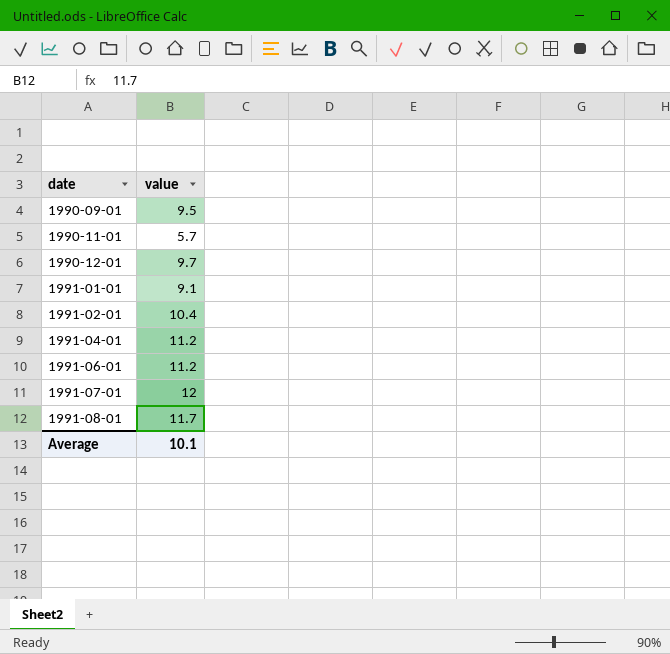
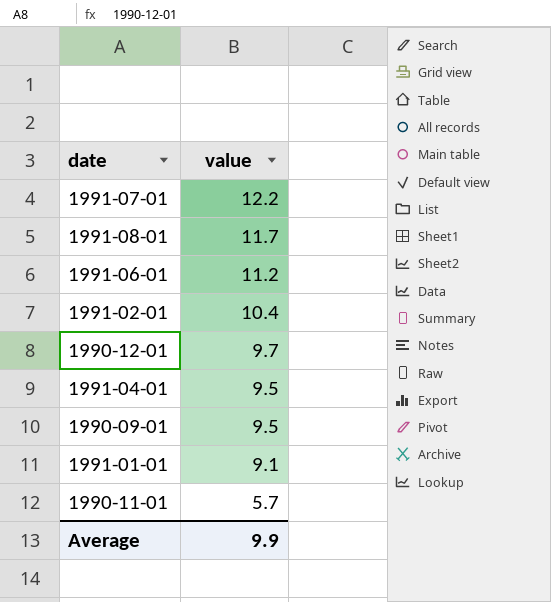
row order: date ascending -> value descending
1991-07-01 | value: 12 -> 12.2
1991-04-01 | value: 11.2 -> 9.5
Average | value: 10.1 -> 9.9

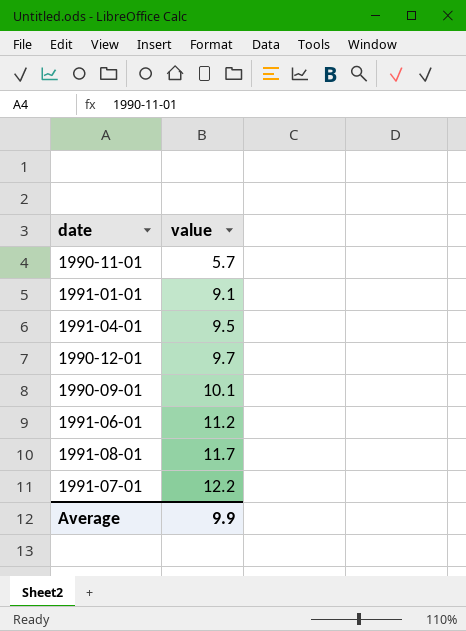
row order: value descending -> value ascending
row 1991-02-01: 10.4 -> none
1990-09-01 | value: 9.5 -> 10.1

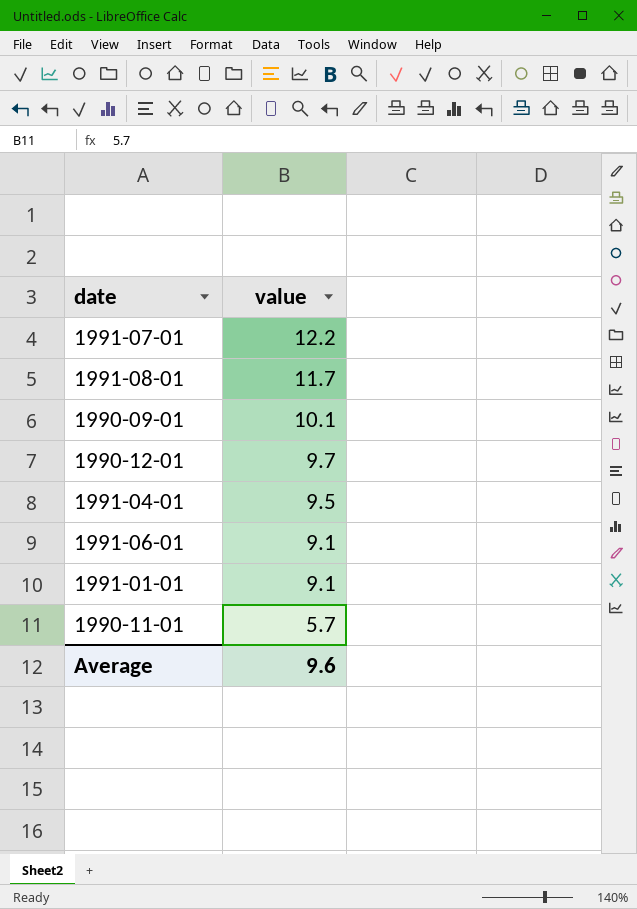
row order: value ascending -> value descending
1991-06-01 | value: 11.2 -> 9.1
Average | value: 9.9 -> 9.6

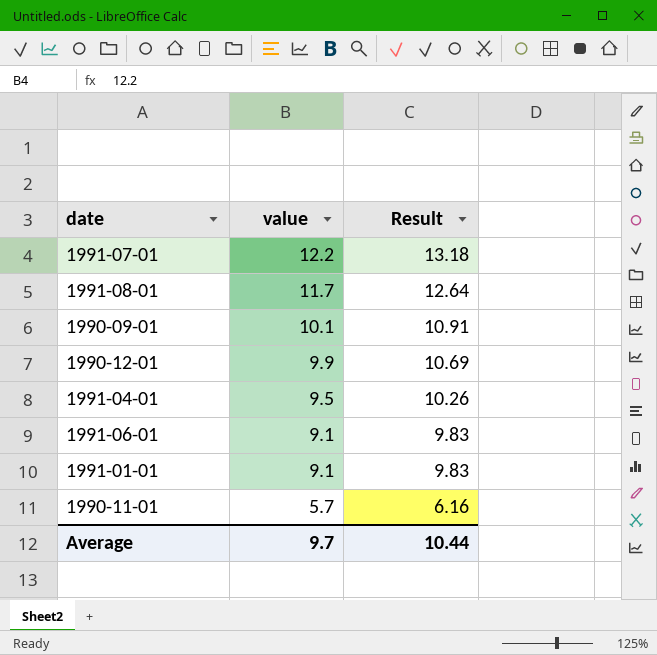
column Result | formula: none -> [value] * 1.08
1990-12-01 | value: 9.7 -> 9.9
Average | value: 9.6 -> 9.7

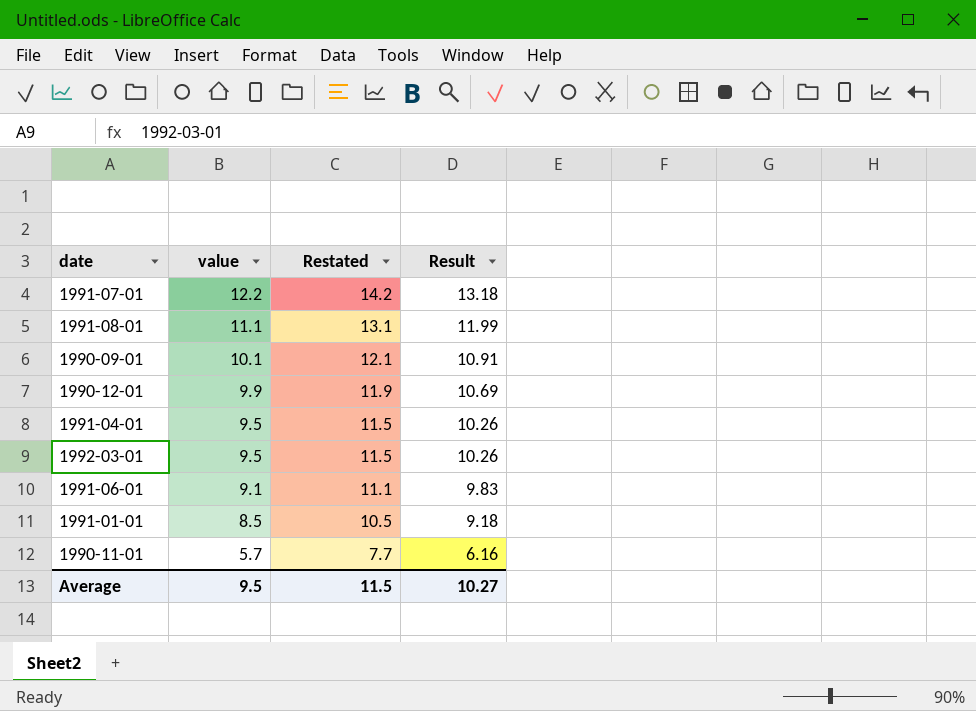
column Restated | formula: none -> [value] + 2
1991-08-01 | value: 11.7 -> 11.1
1991-08-01 | Result: 12.64 -> 11.99
row 1992-03-01: none -> 9.5 | 11.5 | 10.26
1991-01-01 | value: 9.1 -> 8.5
1991-01-01 | Result: 9.83 -> 9.18
Average | value: 9.7 -> 9.5
Average | Result: 10.44 -> 10.27

